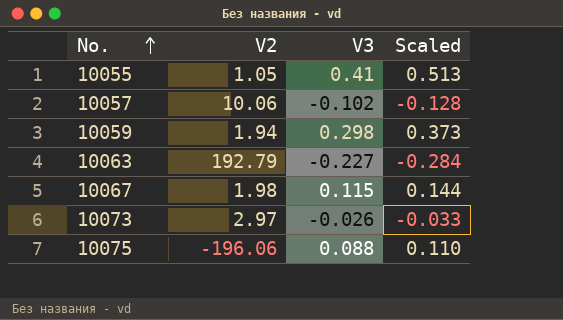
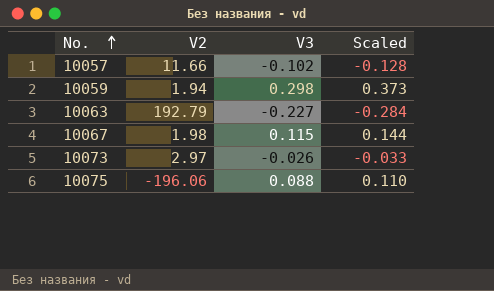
row 10055: 1.05 | 0.41 | 0.513 -> none
10057 | V2: 10.06 -> 11.66

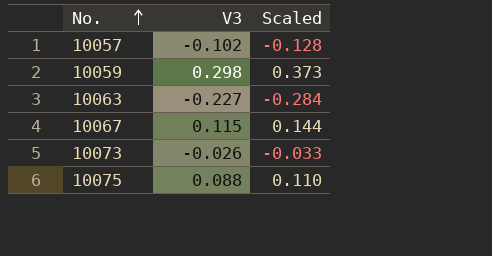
column V2 | position: 2 -> none

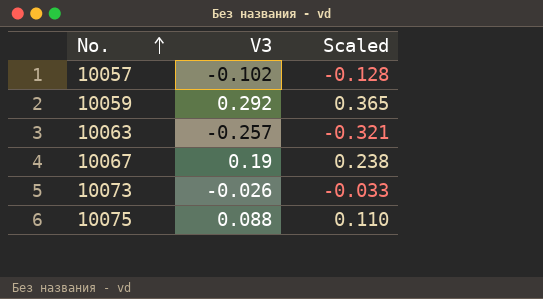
10059 | V3: 0.298 -> 0.292
10059 | Scaled: 0.373 -> 0.365
10063 | V3: -0.227 -> -0.257
10063 | Scaled: -0.284 -> -0.321
10067 | V3: 0.115 -> 0.19
10067 | Scaled: 0.144 -> 0.238

